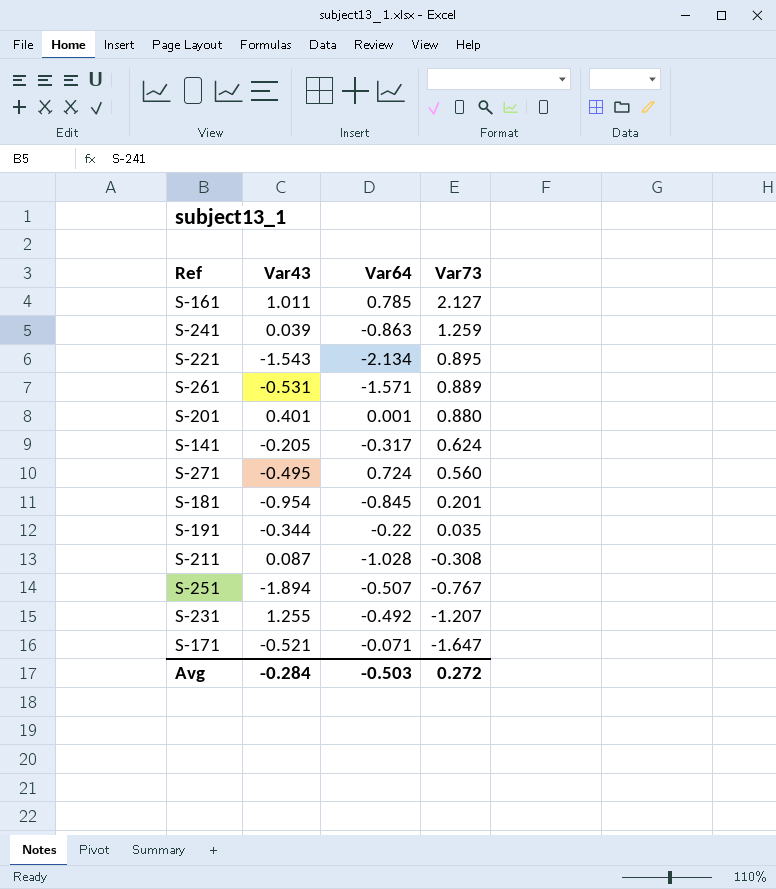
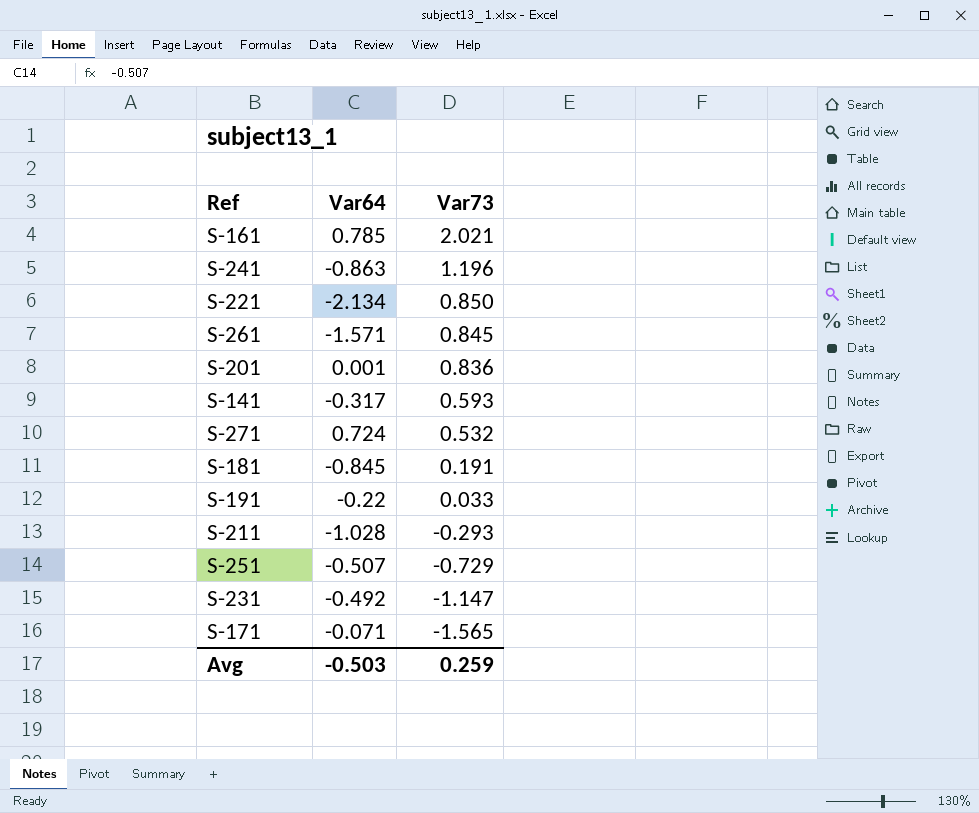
column Var43 | position: 2 -> none
S-161 | Var73: 2.127 -> 2.021
S-241 | Var73: 1.259 -> 1.196
S-221 | Var73: 0.895 -> 0.850
S-261 | Var73: 0.889 -> 0.845
S-201 | Var73: 0.880 -> 0.836
S-141 | Var73: 0.624 -> 0.593
S-271 | Var73: 0.560 -> 0.532
S-181 | Var73: 0.201 -> 0.191
S-191 | Var73: 0.035 -> 0.033
S-211 | Var73: -0.308 -> -0.293
S-251 | Var73: -0.767 -> -0.729
S-231 | Var73: -1.207 -> -1.147
S-171 | Var73: -1.647 -> -1.565
Avg | Var73: 0.272 -> 0.259

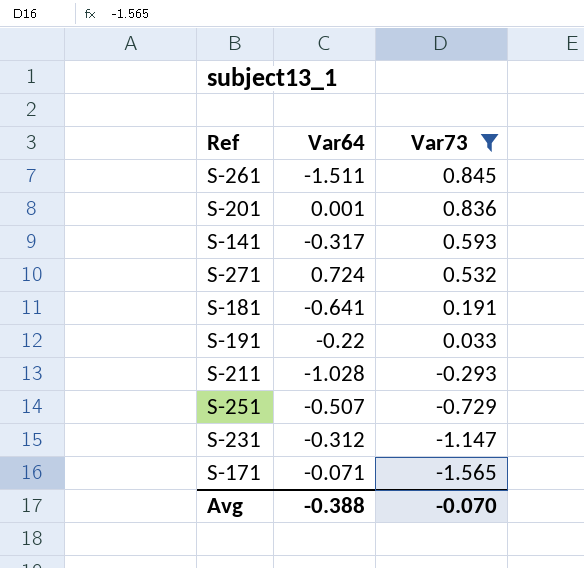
filter: none -> Var73 <= 0.845
S-261 | Var64: -1.571 -> -1.511
S-181 | Var64: -0.845 -> -0.641
S-231 | Var64: -0.492 -> -0.312
Avg | Var64: -0.503 -> -0.388
Avg | Var73: 0.259 -> -0.070

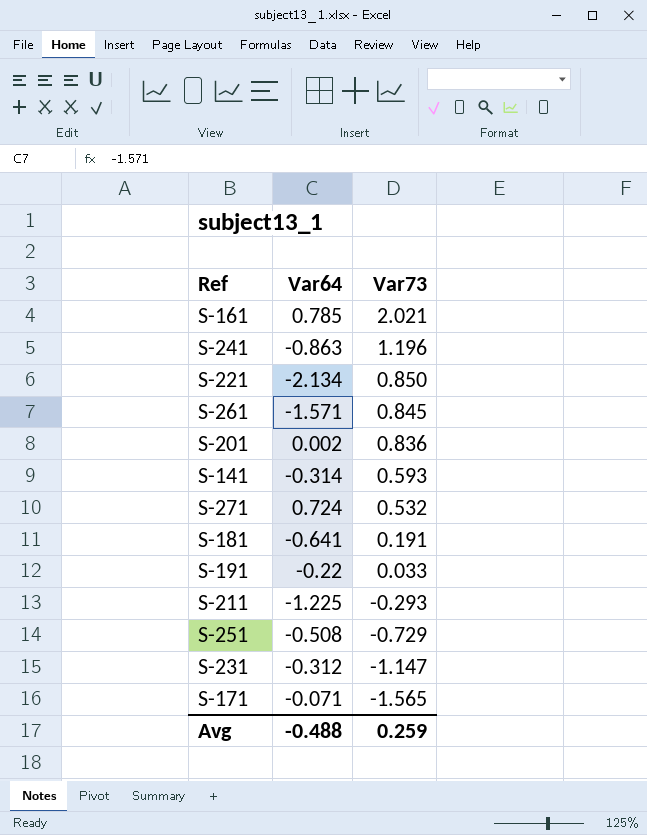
filter: Var73 <= 0.845 -> none
S-261 | Var64: -1.511 -> -1.571
S-201 | Var64: 0.001 -> 0.002
S-141 | Var64: -0.317 -> -0.314
S-211 | Var64: -1.028 -> -1.225
S-251 | Var64: -0.507 -> -0.508
Avg | Var64: -0.388 -> -0.488
Avg | Var73: -0.070 -> 0.259

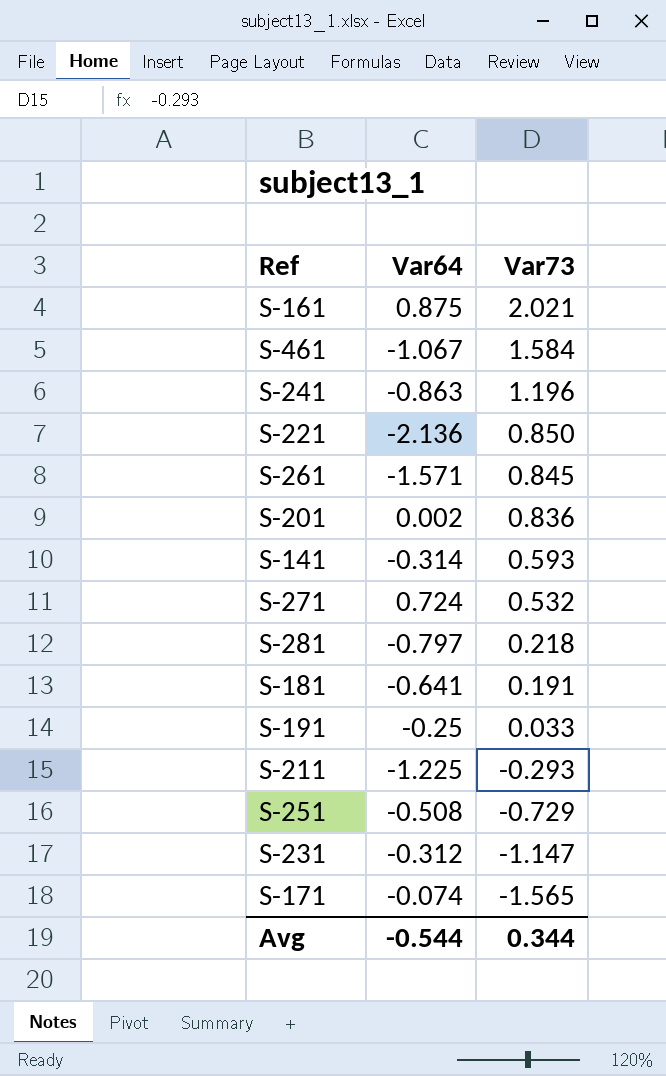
S-161 | Var64: 0.785 -> 0.875
row S-461: none -> -1.067 | 1.584
S-221 | Var64: -2.134 -> -2.136
row S-281: none -> -0.797 | 0.218
S-191 | Var64: -0.22 -> -0.25
S-171 | Var64: -0.071 -> -0.074
Avg | Var64: -0.488 -> -0.544
Avg | Var73: 0.259 -> 0.344

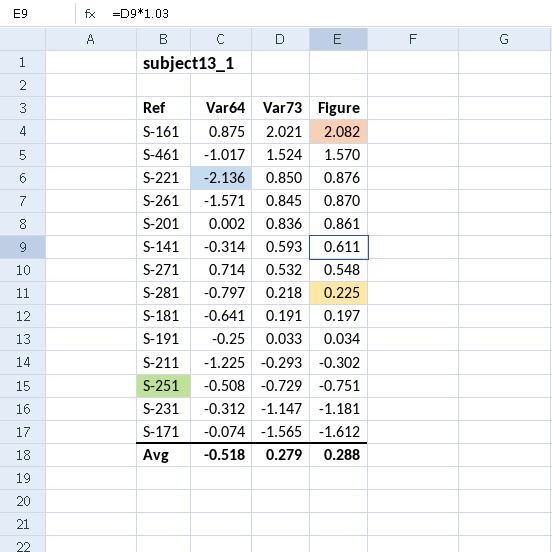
column Figure | formula: none -> [Var73] * 1.03
row S-241: -0.863 | 1.196 -> none
S-461 | Var64: -1.067 -> -1.017
S-461 | Var73: 1.584 -> 1.524
S-271 | Var64: 0.724 -> 0.714
Avg | Var64: -0.544 -> -0.518
Avg | Var73: 0.344 -> 0.279

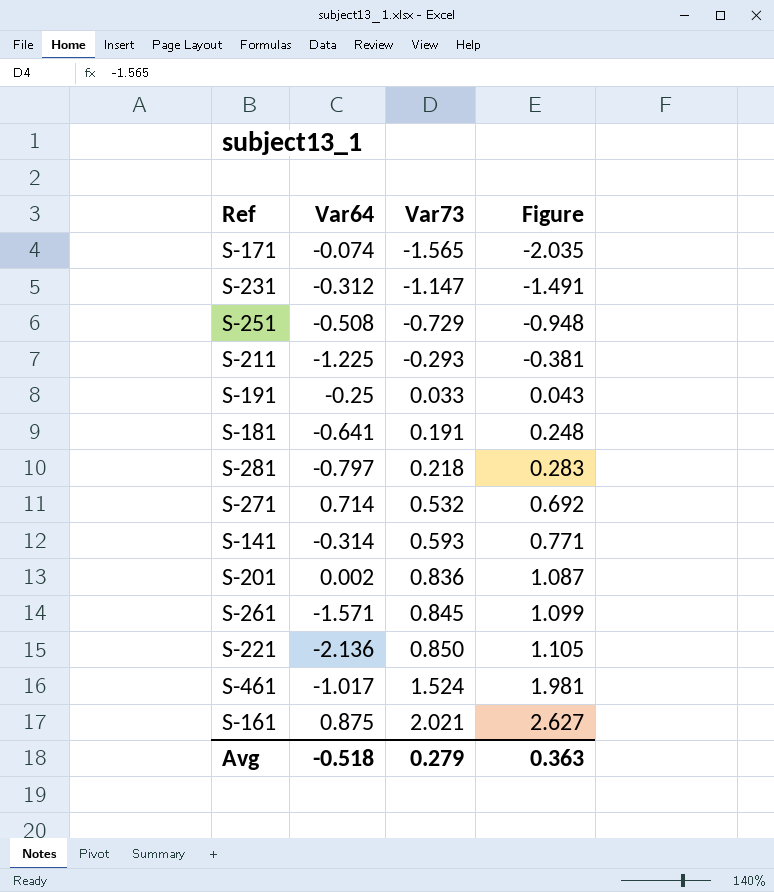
row order: Var73 descending -> Var73 ascending
column Figure | formula: [Var73] * 1.03 -> [Var73] * 1.3
Avg | Figure: 0.288 -> 0.363

